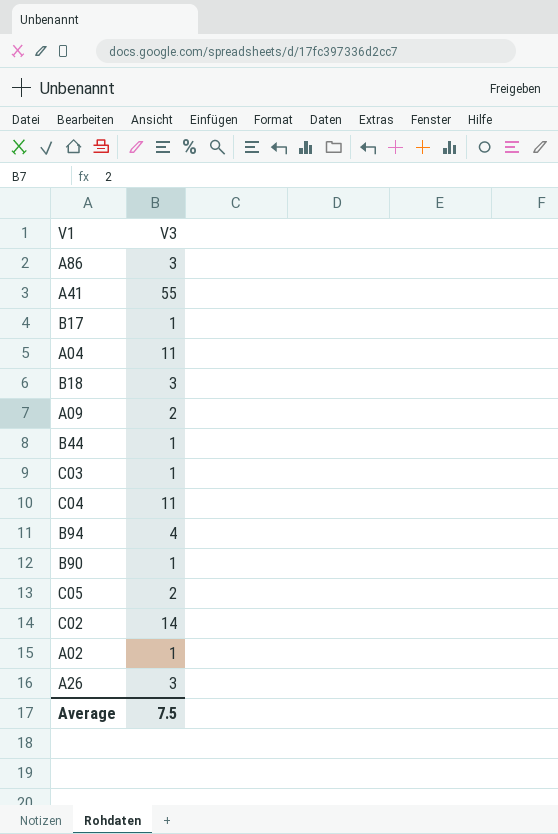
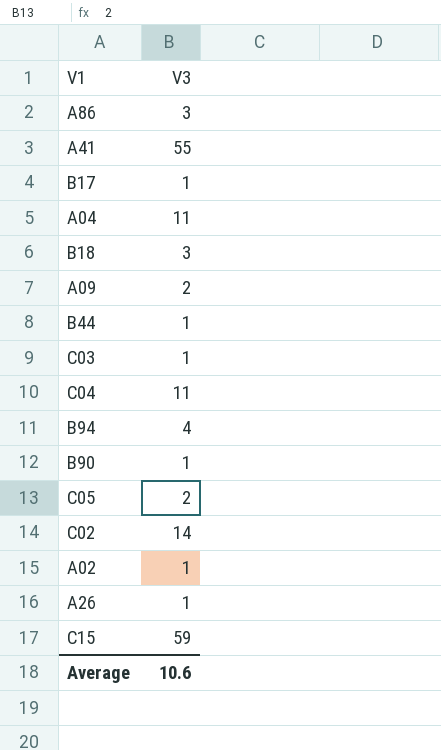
A26 | V3: 3 -> 1
row C15: none -> 59
Average | V3: 7.5 -> 10.6

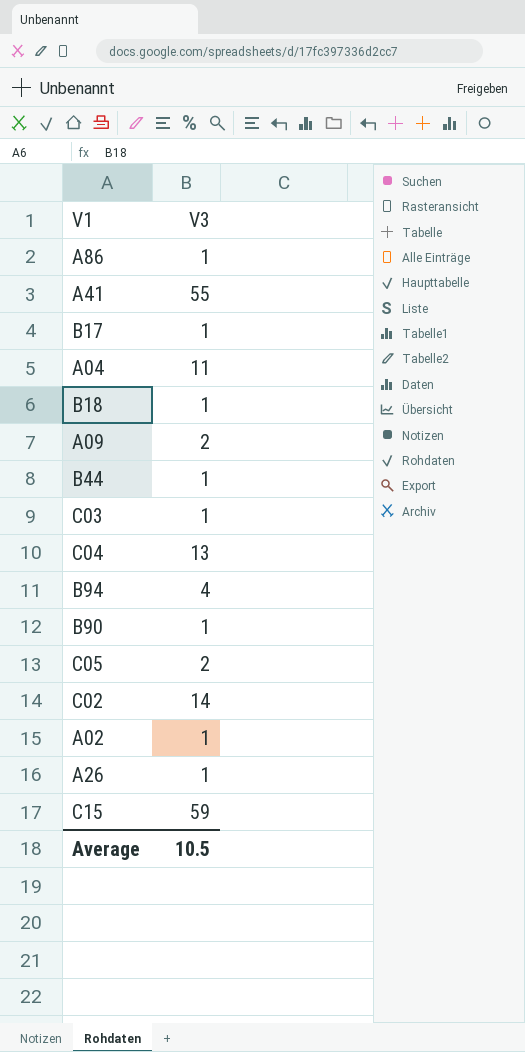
A86 | V3: 3 -> 1
B18 | V3: 3 -> 1
C04 | V3: 11 -> 13
Average | V3: 10.6 -> 10.5

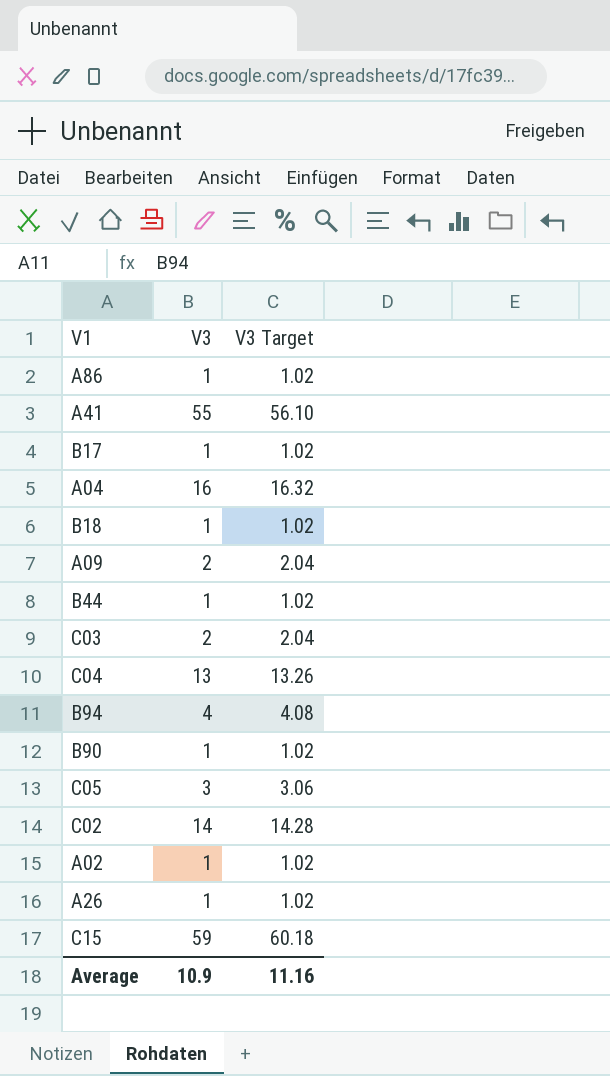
column V3 Target | formula: none -> [V3] * 1.02
A04 | V3: 11 -> 16
C03 | V3: 1 -> 2
C05 | V3: 2 -> 3
Average | V3: 10.5 -> 10.9

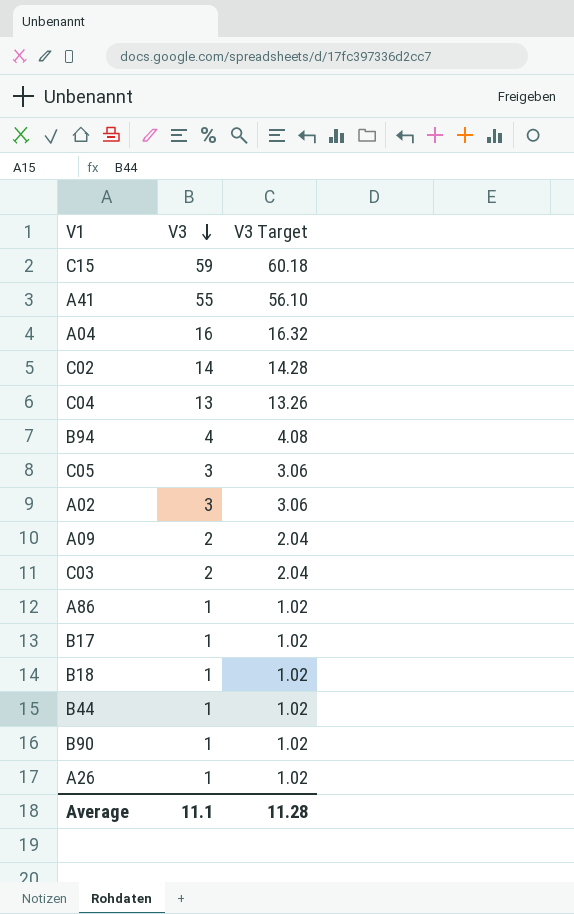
row order: none -> V3 descending
A02 | V3: 1 -> 3
A02 | V3 Target: 1.02 -> 3.06
Average | V3: 10.9 -> 11.1
Average | V3 Target: 11.16 -> 11.28

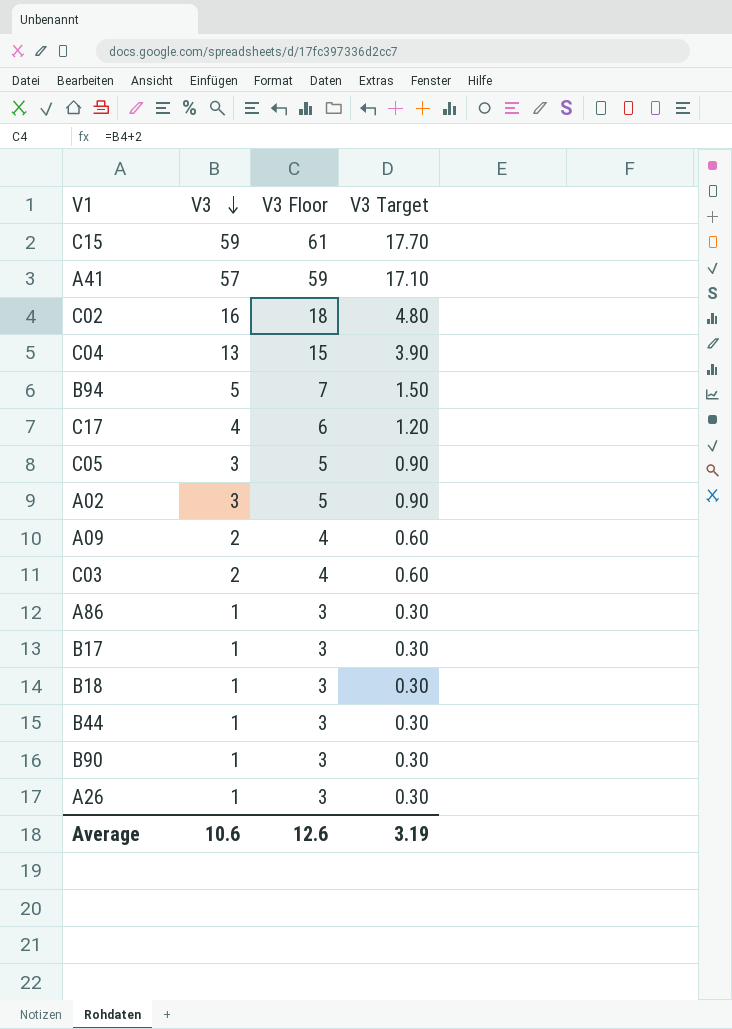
column V3 Floor | formula: none -> [V3] + 2
column V3 Target | formula: [V3] * 1.02 -> [V3] * 0.3
row A04: 16 | 16.32 -> none
A41 | V3: 55 -> 57
C02 | V3: 14 -> 16
B94 | V3: 4 -> 5
row C17: none -> 4 | 6 | 1.20
Average | V3: 11.1 -> 10.6
Average | V3 Target: 11.28 -> 3.19

